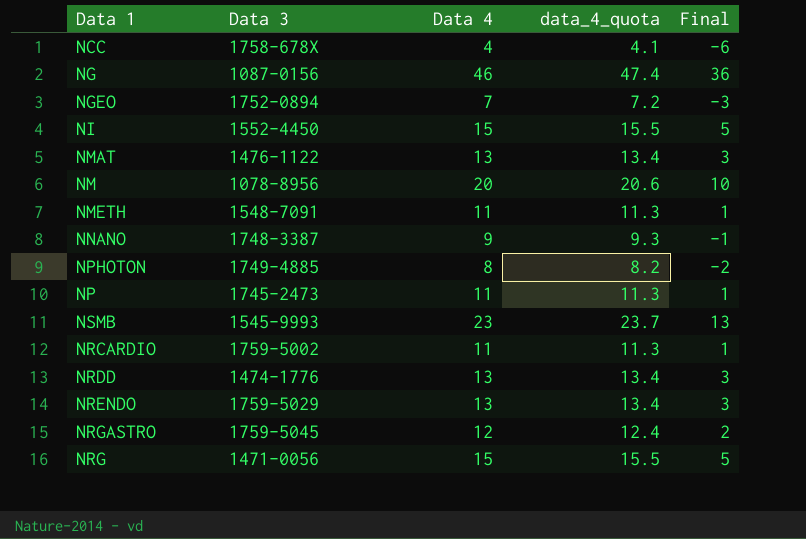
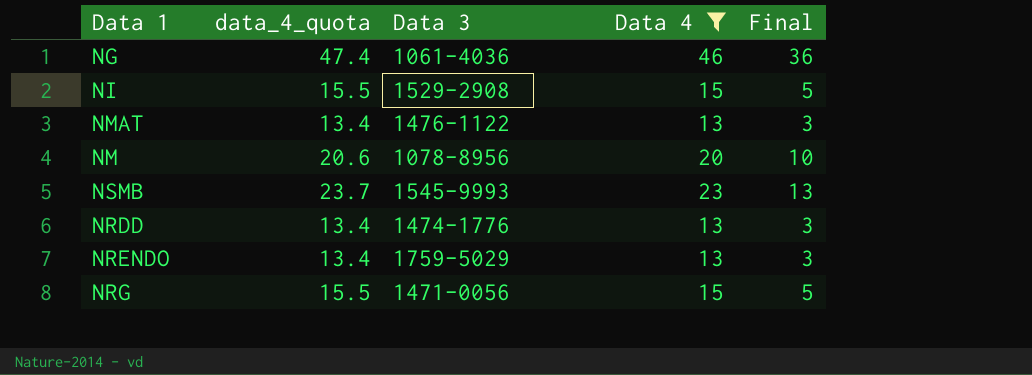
filter: none -> Data 4 >= 13
column data_4_quota | position: 4 -> 2
NG | Data 3: 1087-0156 -> 1061-4036
NI | Data 3: 1552-4450 -> 1529-2908

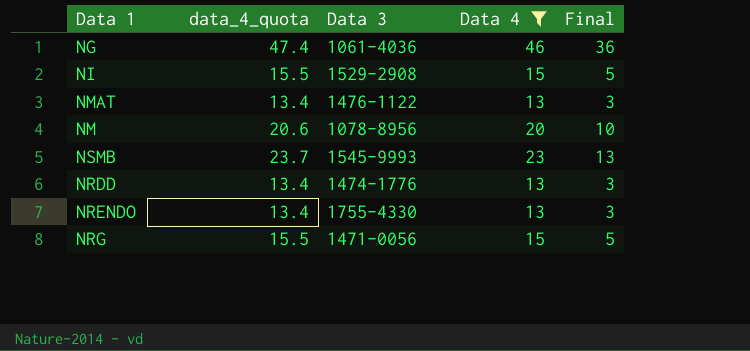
NRENDO | Data 3: 1759-5029 -> 1755-4330

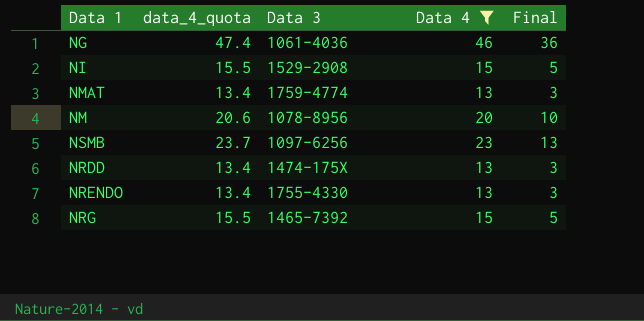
NMAT | Data 3: 1476-1122 -> 1759-4774
NSMB | Data 3: 1545-9993 -> 1097-6256
NRDD | Data 3: 1474-1776 -> 1474-175X
NRG | Data 3: 1471-0056 -> 1465-7392

